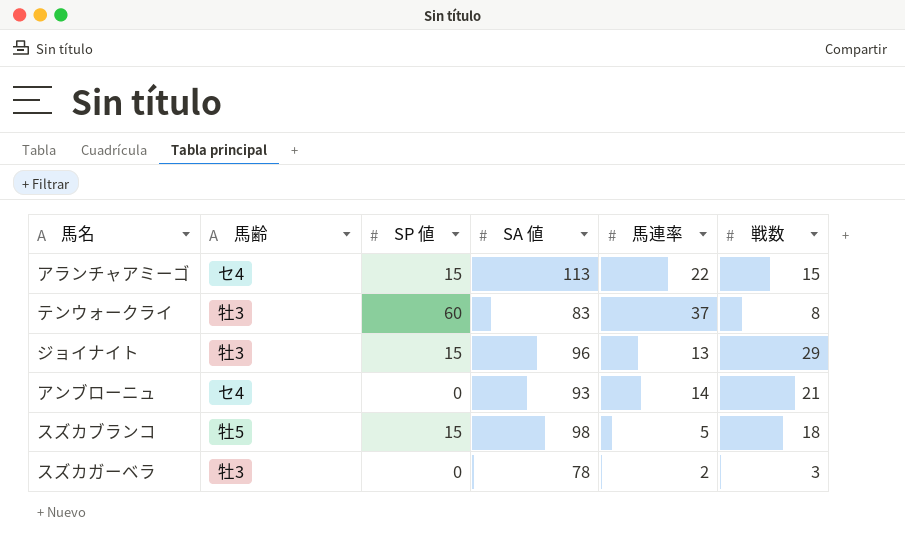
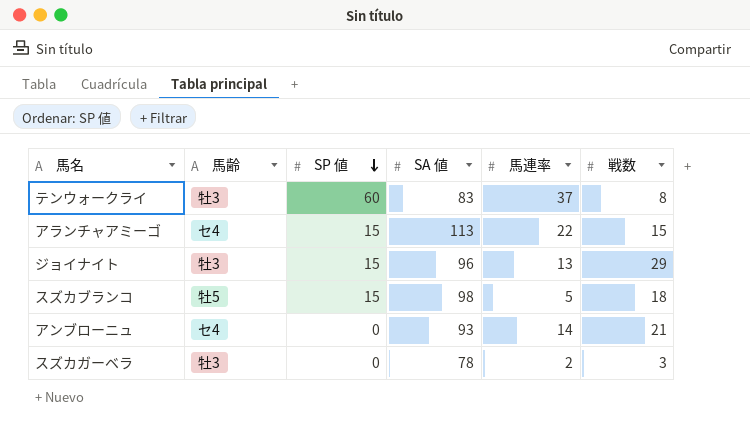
row order: none -> SP 値 descending

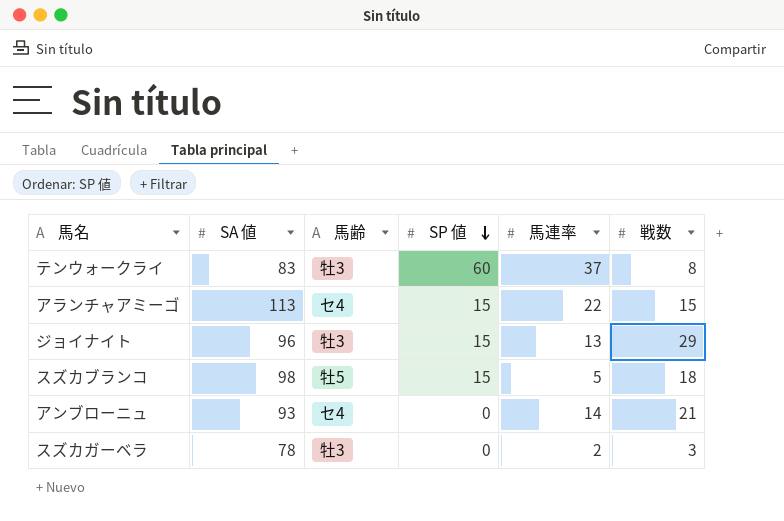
column SA 値 | position: 4 -> 2

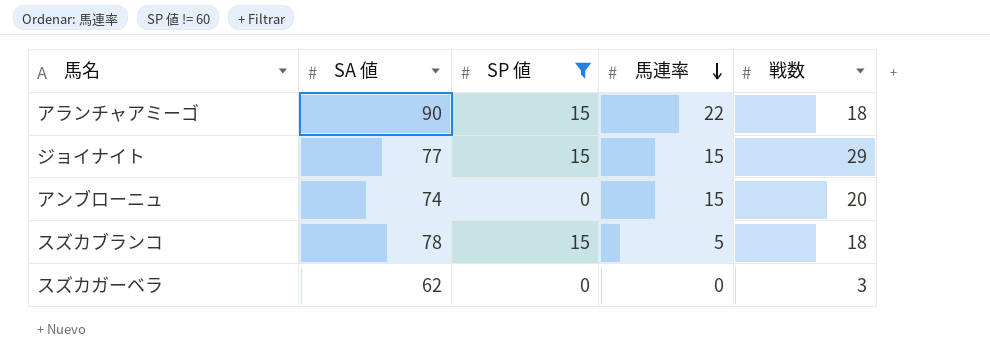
filter: none -> SP 値 != 60
row order: SP 値 descending -> 馬連率 descending
column 馬齢 | position: 3 -> none
アランチャアミーゴ | SA 値: 113 -> 90
アランチャアミーゴ | 戦数: 15 -> 18
ジョイナイト | SA 値: 96 -> 77
ジョイナイト | 馬連率: 13 -> 15
アンブローニュ | SA 値: 93 -> 74
アンブローニュ | 馬連率: 14 -> 15
アンブローニュ | 戦数: 21 -> 20
スズカブランコ | SA 値: 98 -> 78
スズカガーベラ | SA 値: 78 -> 62
スズカガーベラ | 馬連率: 2 -> 0

